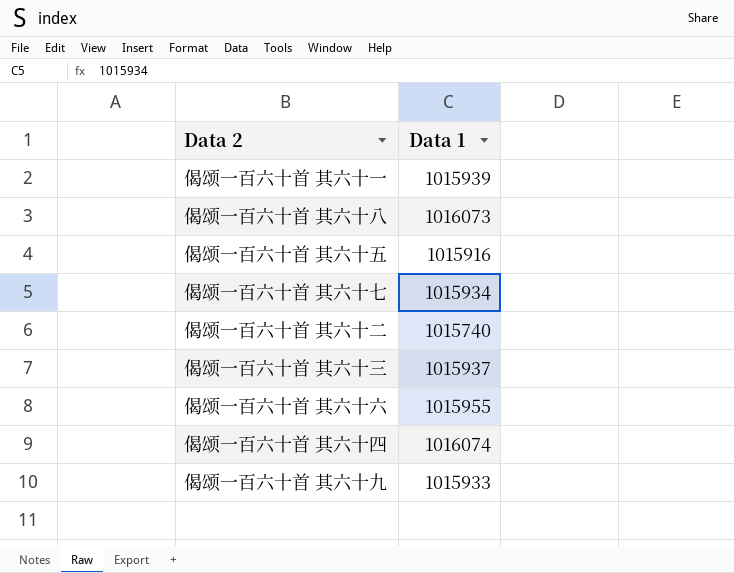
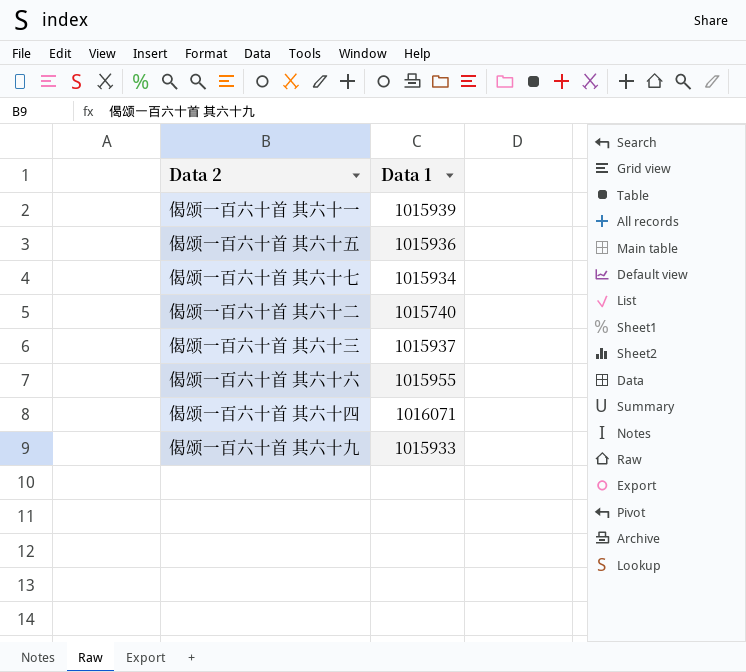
row 偈颂一百六十首 其六十八: 1016073 -> none
偈颂一百六十首 其六十五 | Data 1: 1015916 -> 1015936
偈颂一百六十首 其六十四 | Data 1: 1016074 -> 1016071

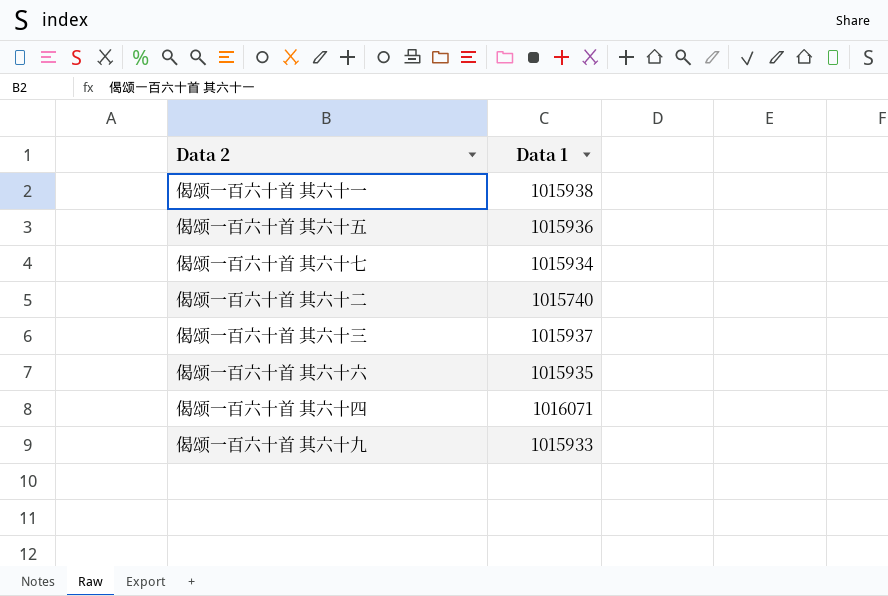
偈颂一百六十首 其六十一 | Data 1: 1015939 -> 1015938
偈颂一百六十首 其六十六 | Data 1: 1015955 -> 1015935

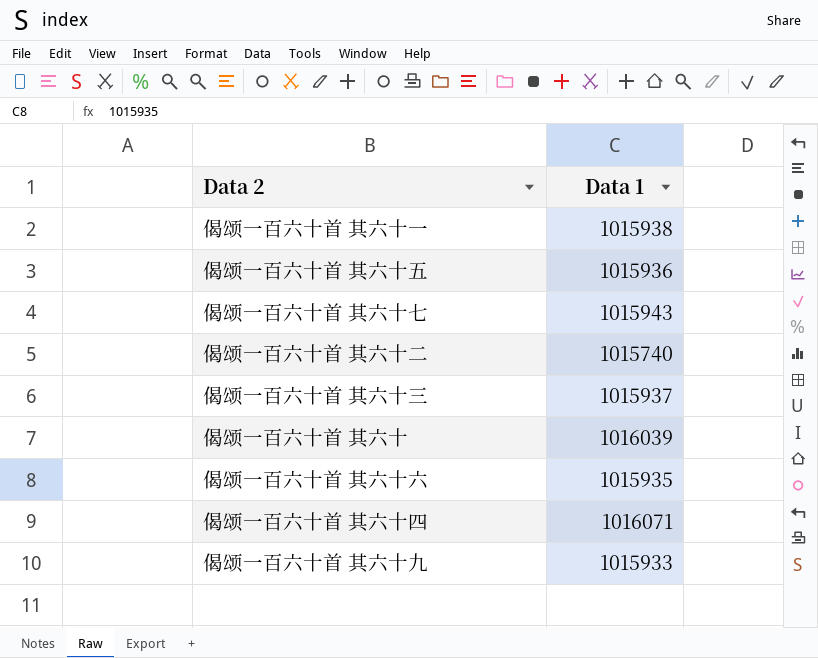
偈颂一百六十首 其六十七 | Data 1: 1015934 -> 1015943
row 偈颂一百六十首 其六十: none -> 1016039

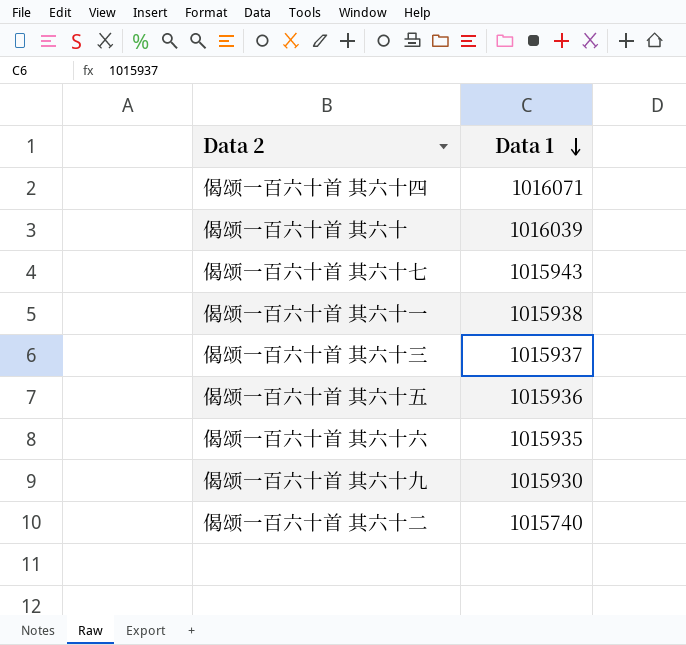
row order: none -> Data 1 descending
偈颂一百六十首 其六十九 | Data 1: 1015933 -> 1015930

